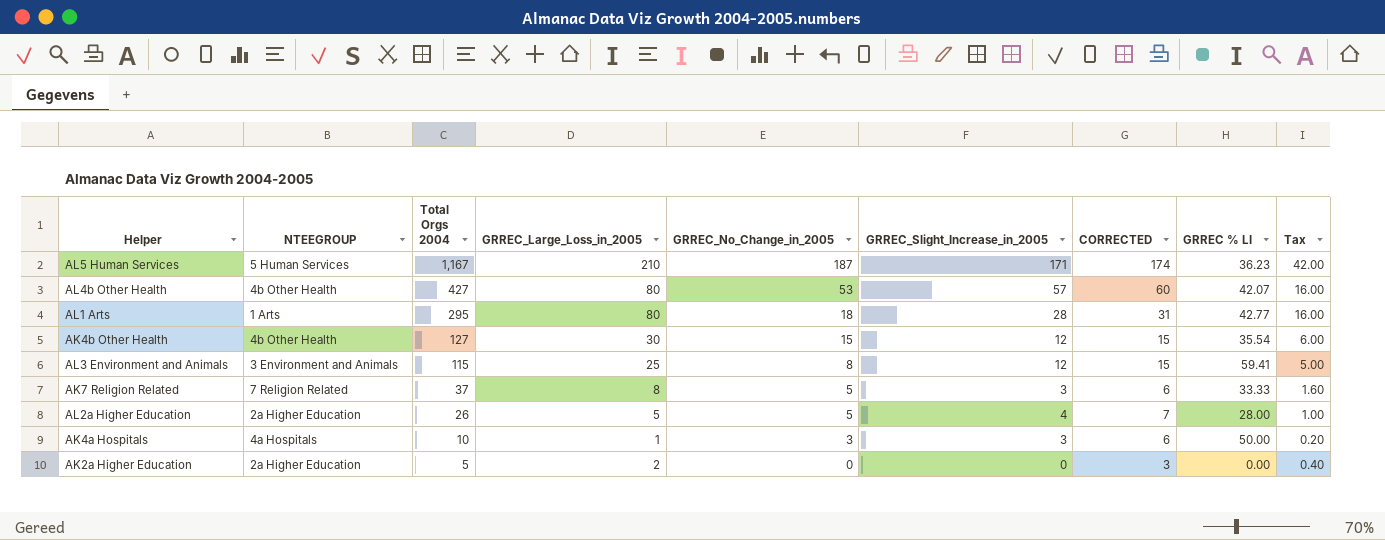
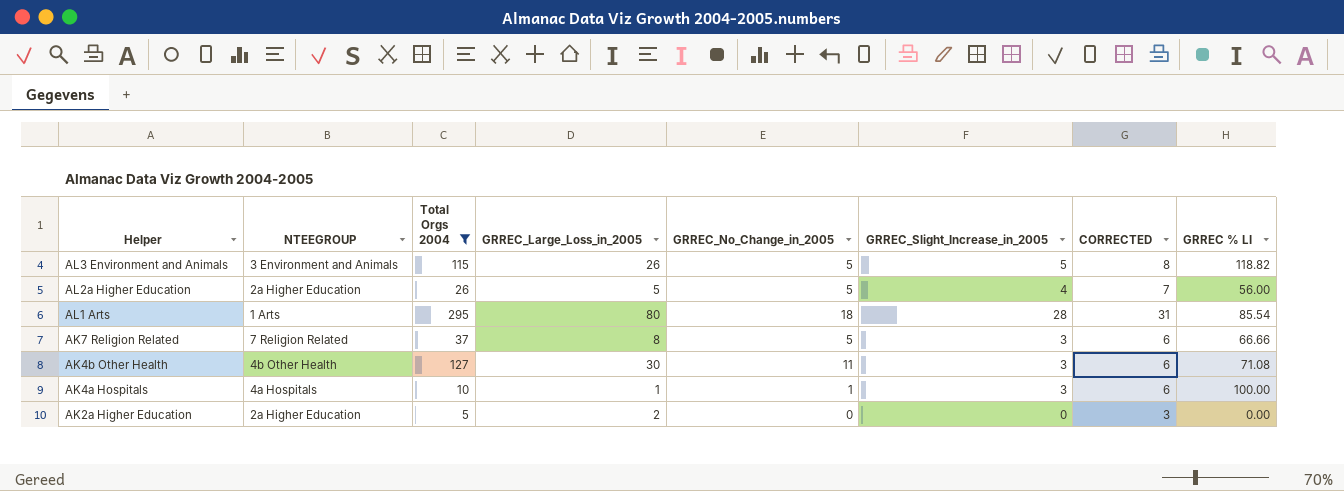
filter: none -> Total Orgs 2004 <= 295
row order: Total Orgs 2004 descending -> Helper descending
column Tax | formula: [GRREC_Large_Loss_in_2005] * 0.2 -> none
AL3 Environment and Animals | GRREC_Large_Loss_in_2005: 25 -> 26
AL3 Environment and Animals | GRREC_No_Change_in_2005: 8 -> 5
AL3 Environment and Animals | GRREC_Slight_Increase_in_2005: 12 -> 5
AL3 Environment and Animals | CORRECTED: 15 -> 8
AL3 Environment and Animals | GRREC % LI: 59.41 -> 118.82
AL2a Higher Education | GRREC % LI: 28.00 -> 56.00
AL1 Arts | GRREC % LI: 42.77 -> 85.54
AK7 Religion Related | GRREC % LI: 33.33 -> 66.66
AK4b Other Health | GRREC_No_Change_in_2005: 15 -> 11
AK4b Other Health | GRREC_Slight_Increase_in_2005: 12 -> 3
AK4b Other Health | CORRECTED: 15 -> 6
AK4b Other Health | GRREC % LI: 35.54 -> 71.08
AK4a Hospitals | GRREC_No_Change_in_2005: 3 -> 1
AK4a Hospitals | GRREC % LI: 50.00 -> 100.00

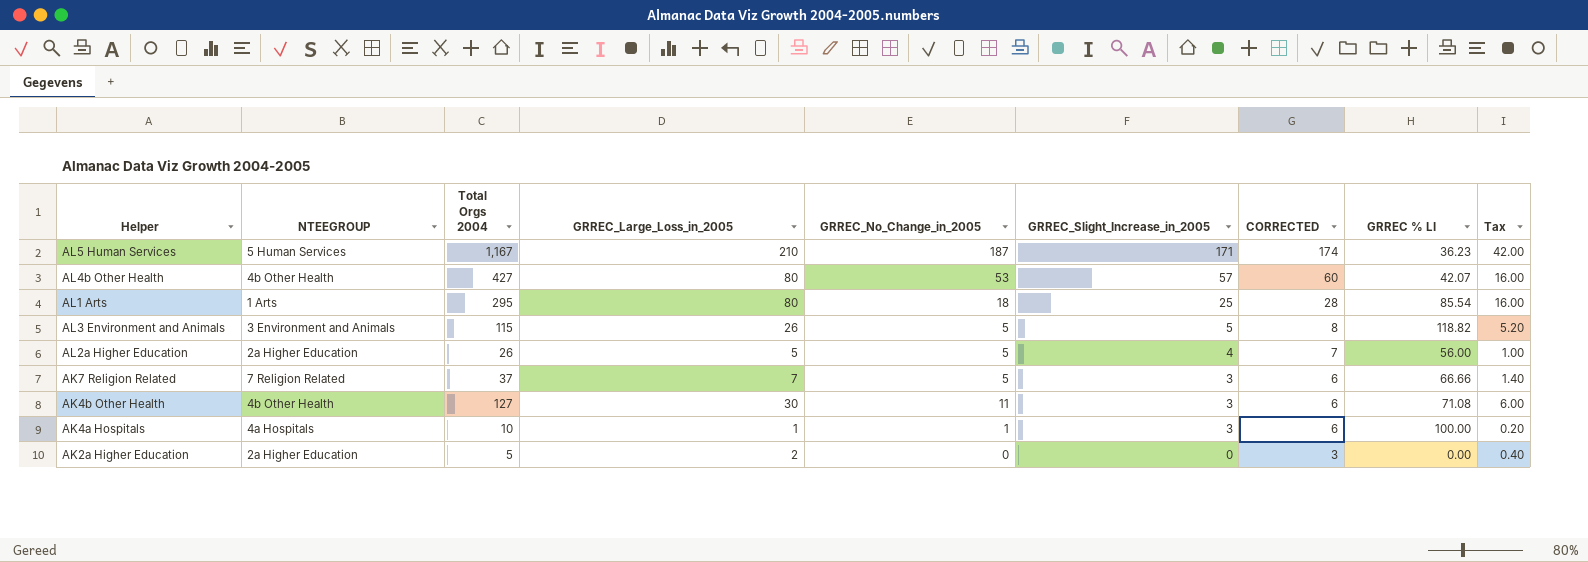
filter: Total Orgs 2004 <= 295 -> none
row order: Helper descending -> GRREC_Slight_Increase_in_2005 descending
column Tax | formula: none -> [GRREC_Large_Loss_in_2005] * 0.2
AL1 Arts | GRREC_Slight_Increase_in_2005: 28 -> 25
AL1 Arts | CORRECTED: 31 -> 28
AK7 Religion Related | GRREC_Large_Loss_in_2005: 8 -> 7

